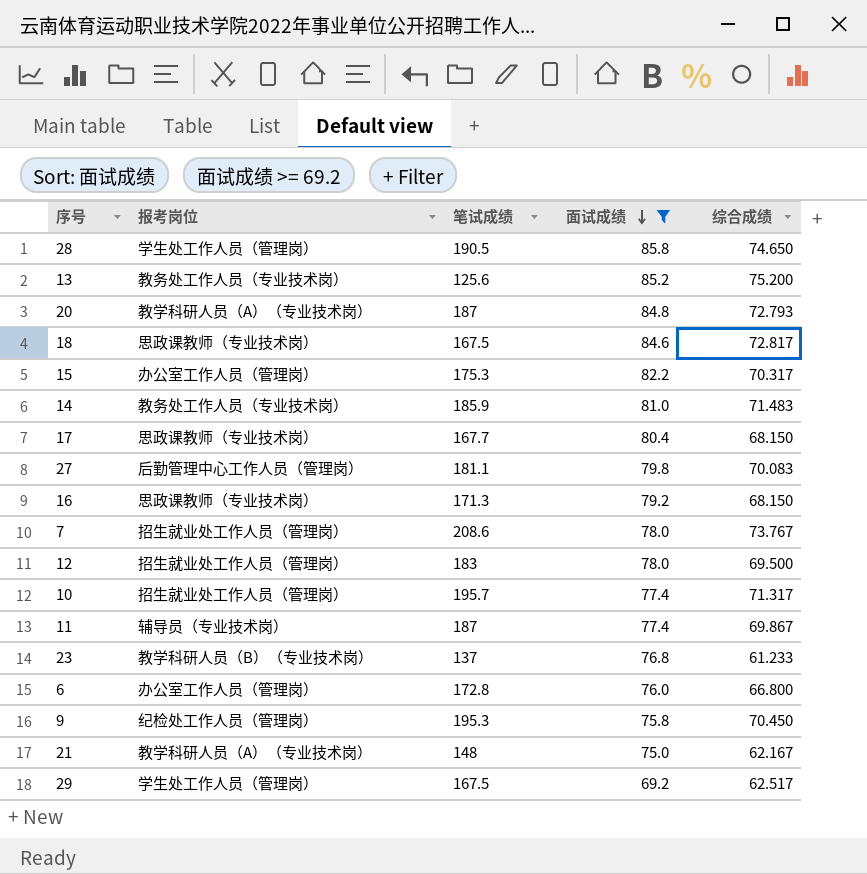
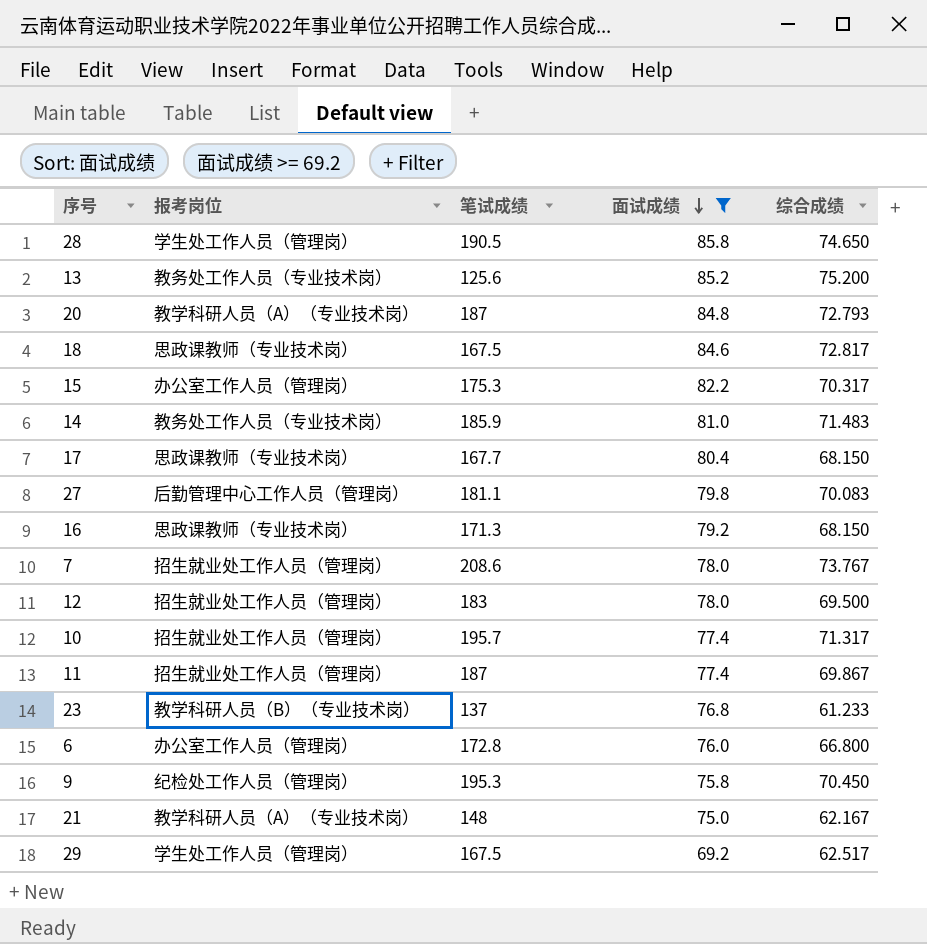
11 | 报考岗位: 辅导员（专业技术岗） -> 招生就业处工作人员（管理岗）

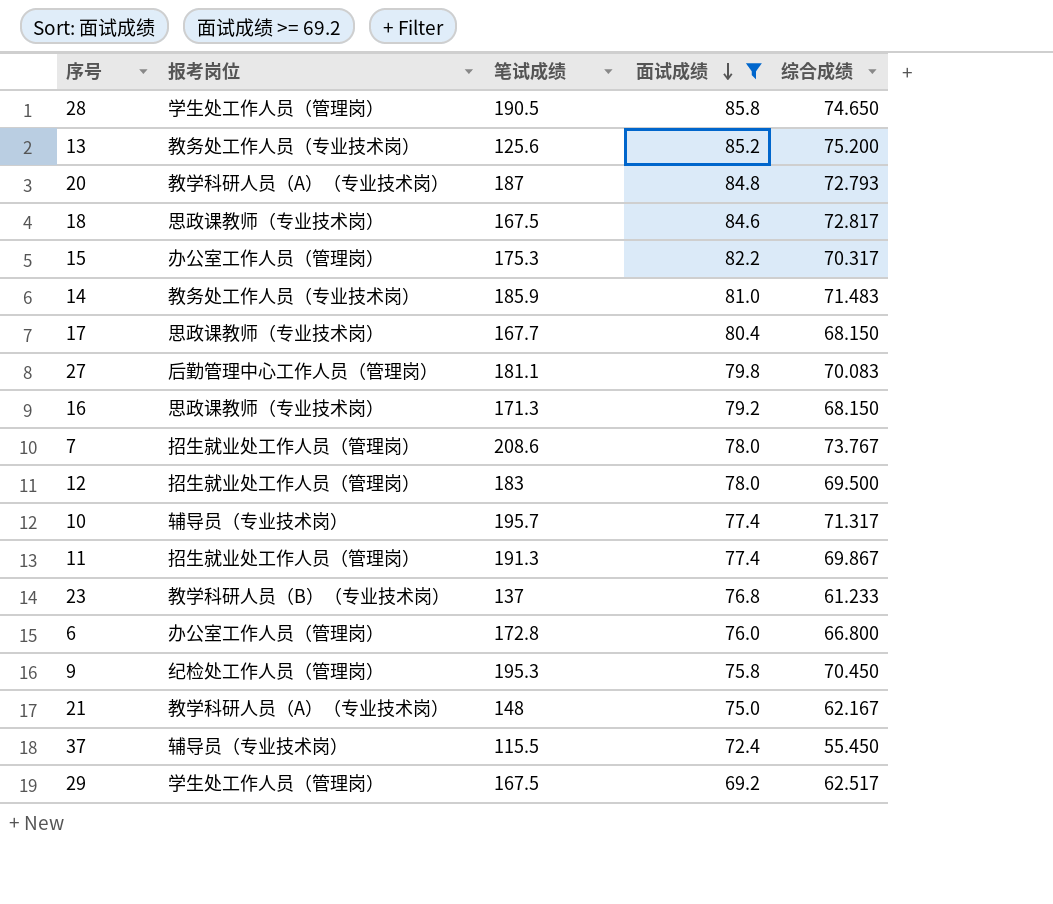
10 | 报考岗位: 招生就业处工作人员（管理岗） -> 辅导员（专业技术岗）
11 | 笔试成绩: 187 -> 191.3
row 37: none -> 辅导员（专业技术岗） | 115.5 | 72.4 | 55.450

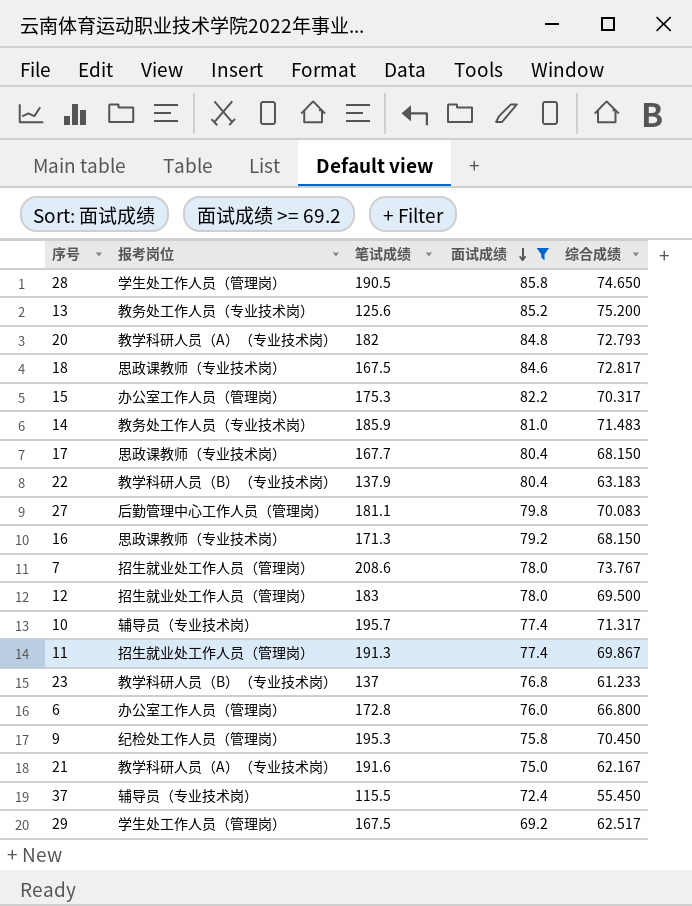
20 | 笔试成绩: 187 -> 182
row 22: none -> 教学科研人员（B）（专业技术岗） | 137.9 | 80.4 | 63.183
21 | 笔试成绩: 148 -> 191.6

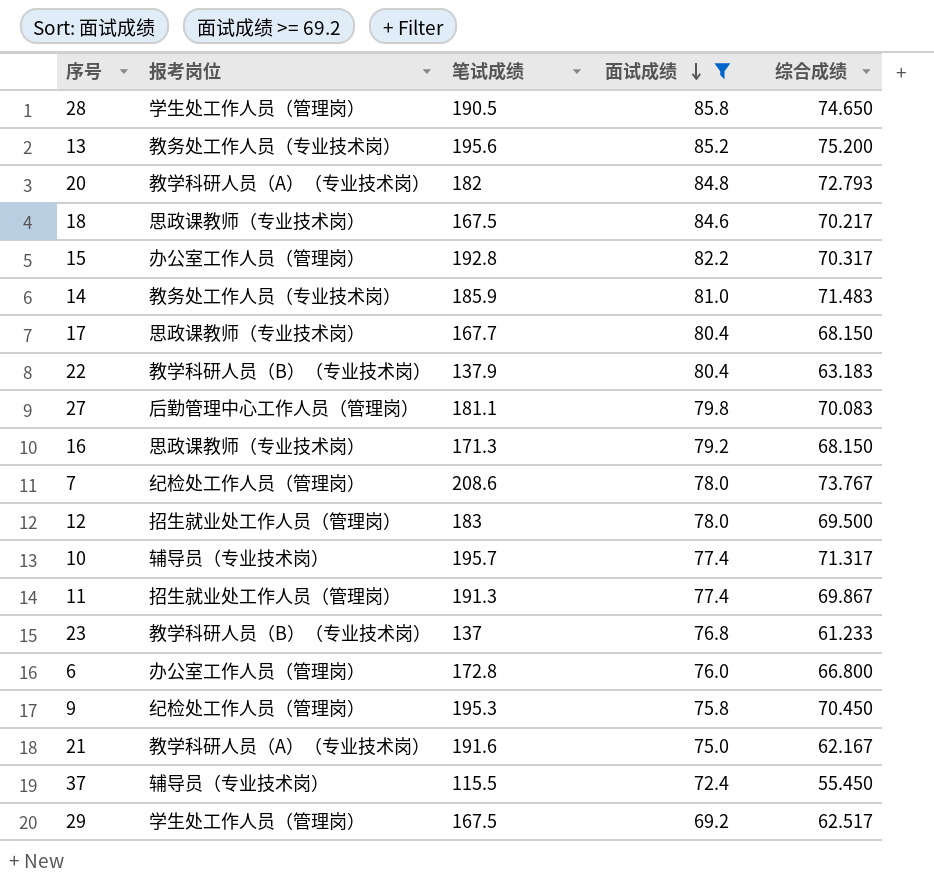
13 | 笔试成绩: 125.6 -> 195.6
18 | 综合成绩: 72.817 -> 70.217
15 | 笔试成绩: 175.3 -> 192.8
7 | 报考岗位: 招生就业处工作人员（管理岗） -> 纪检处工作人员（管理岗）

